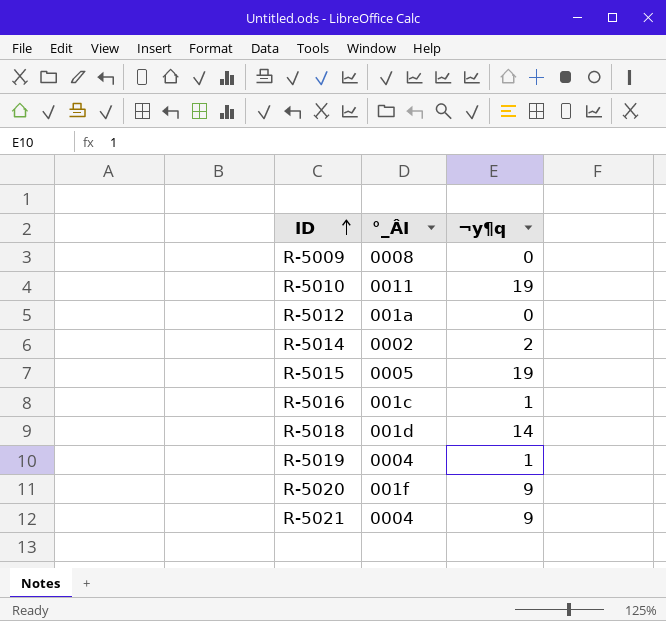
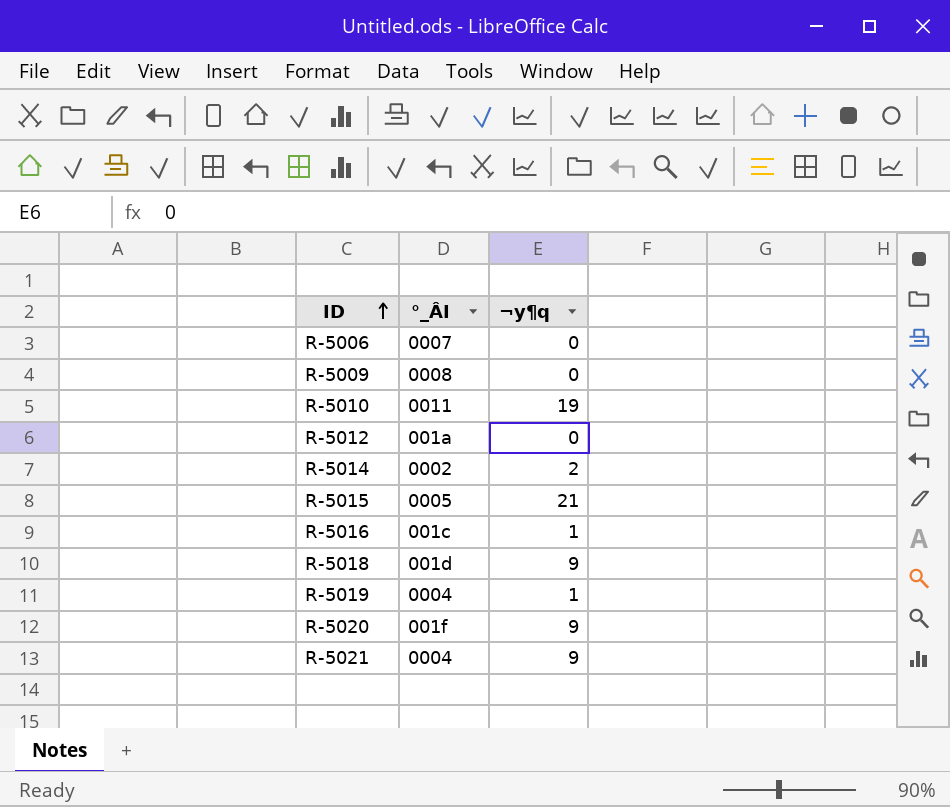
row R-5006: none -> 0007 | 0
R-5015 | ¬y¶q: 19 -> 21
R-5018 | ¬y¶q: 14 -> 9

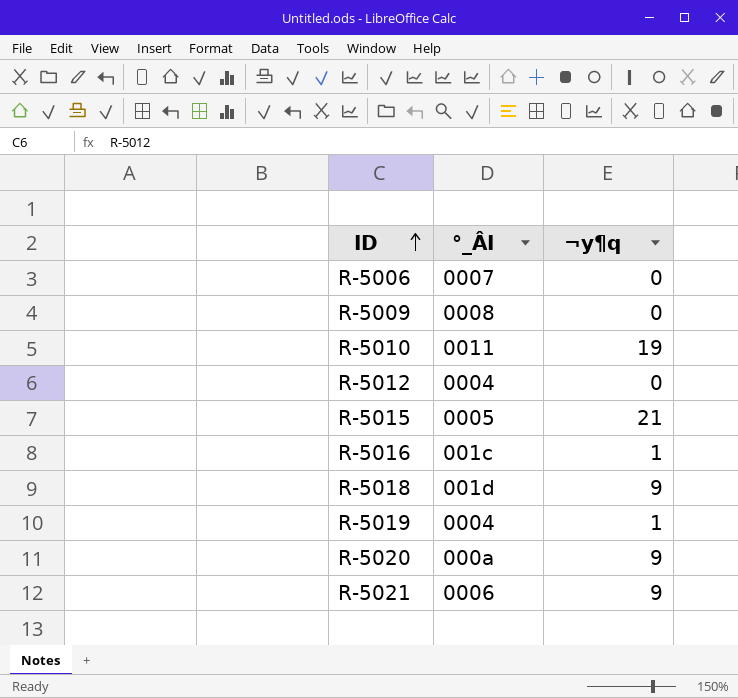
row R-5014: 0002 | 2 -> none
R-5012 | °_ÂI: 001a -> 0004
R-5020 | °_ÂI: 001f -> 000a
R-5021 | °_ÂI: 0004 -> 0006

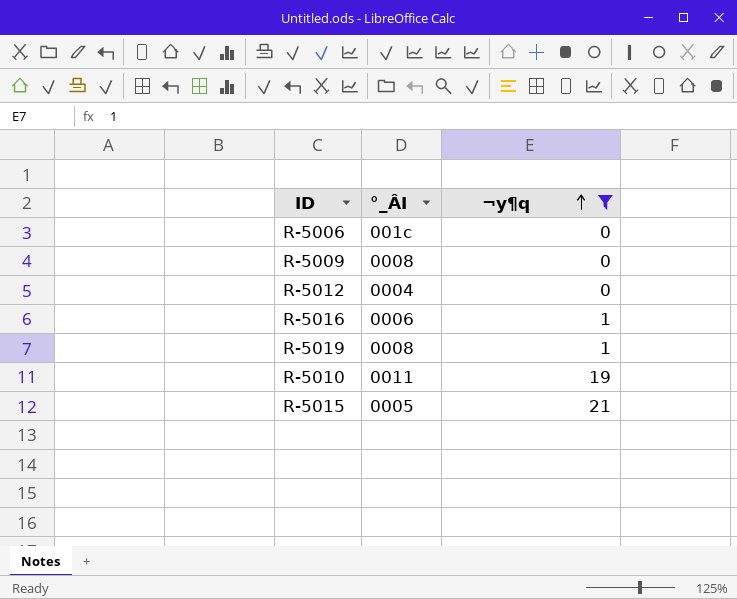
filter: none -> ¬y¶q != 9
row order: ID ascending -> ¬y¶q ascending
R-5006 | °_ÂI: 0007 -> 001c
R-5016 | °_ÂI: 001c -> 0006
R-5019 | °_ÂI: 0004 -> 0008

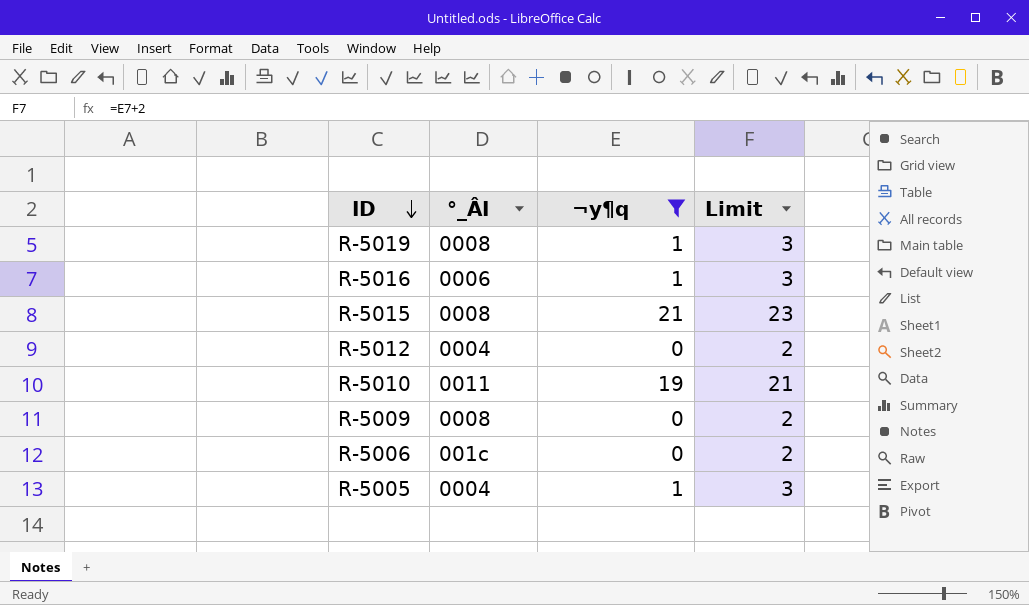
row order: ¬y¶q ascending -> ID descending
column Limit | formula: none -> [¬y¶q] + 2
R-5015 | °_ÂI: 0005 -> 0008
row R-5005: none -> 0004 | 1 | 3

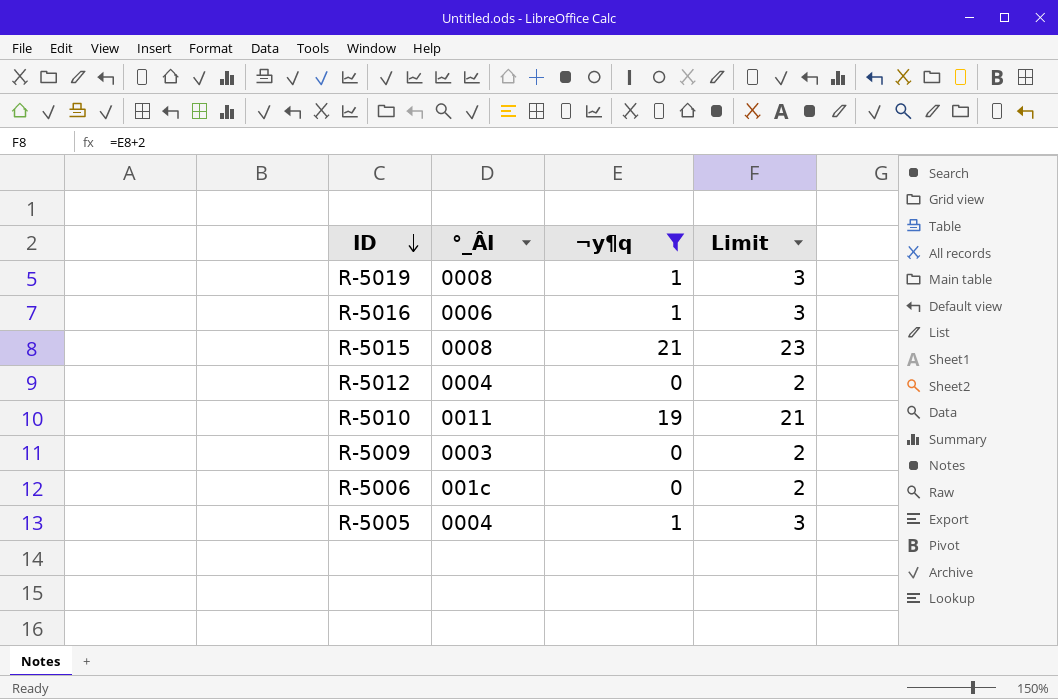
R-5009 | °_ÂI: 0008 -> 0003

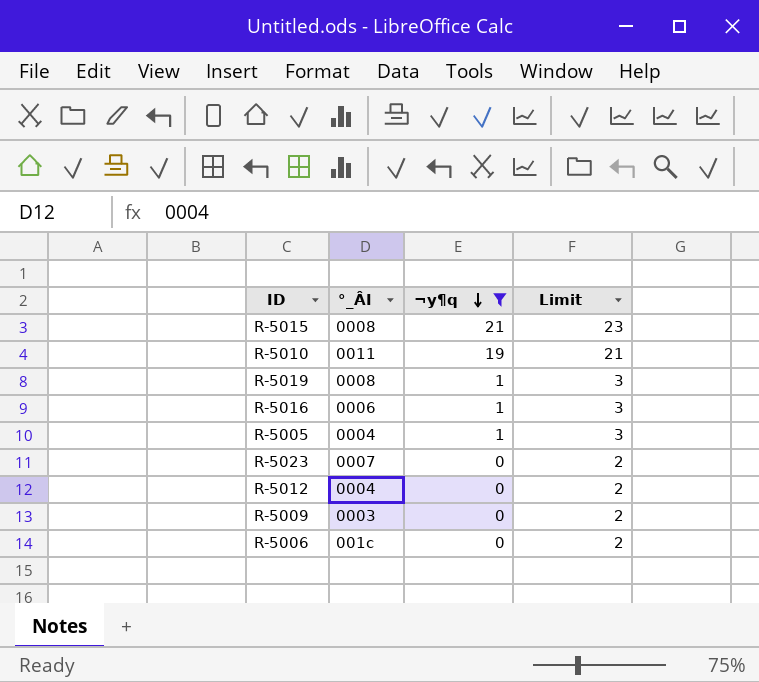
row order: ID descending -> ¬y¶q descending
row R-5023: none -> 0007 | 0 | 2

